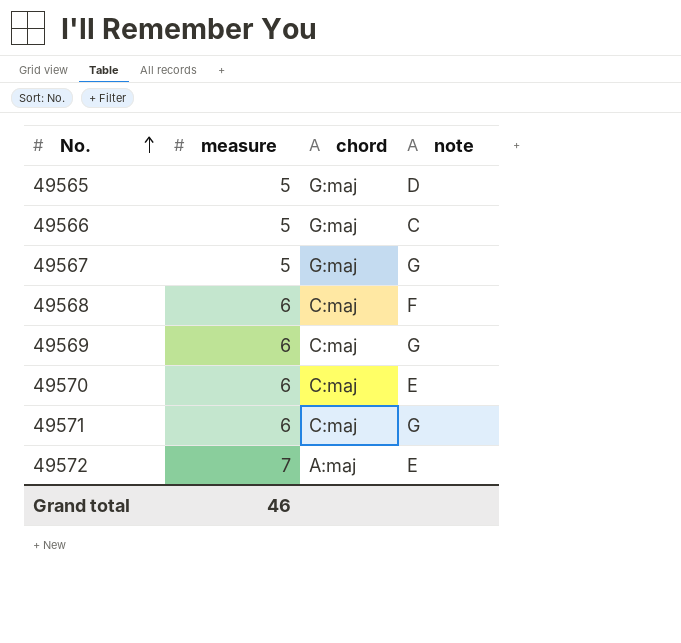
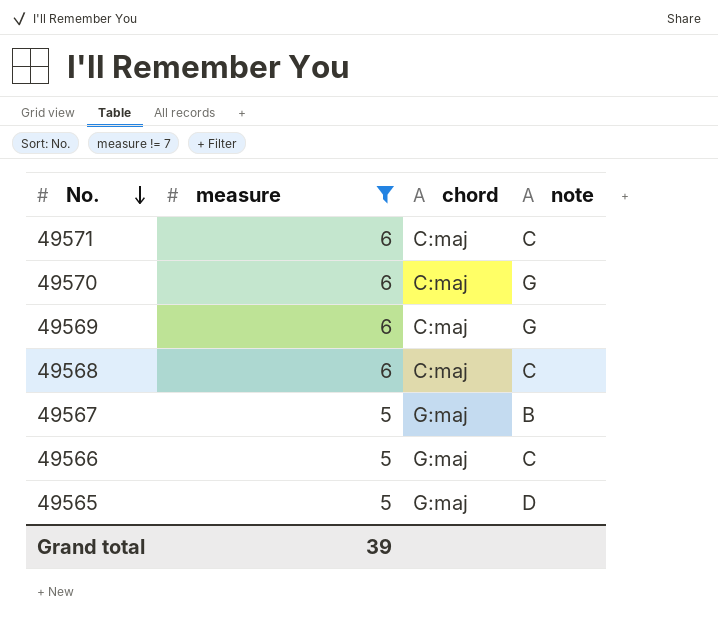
filter: none -> measure != 7
row order: No. ascending -> No. descending
49571 | note: G -> C
49570 | note: E -> G
49568 | note: F -> C
49567 | note: G -> B
Grand total | measure: 46 -> 39

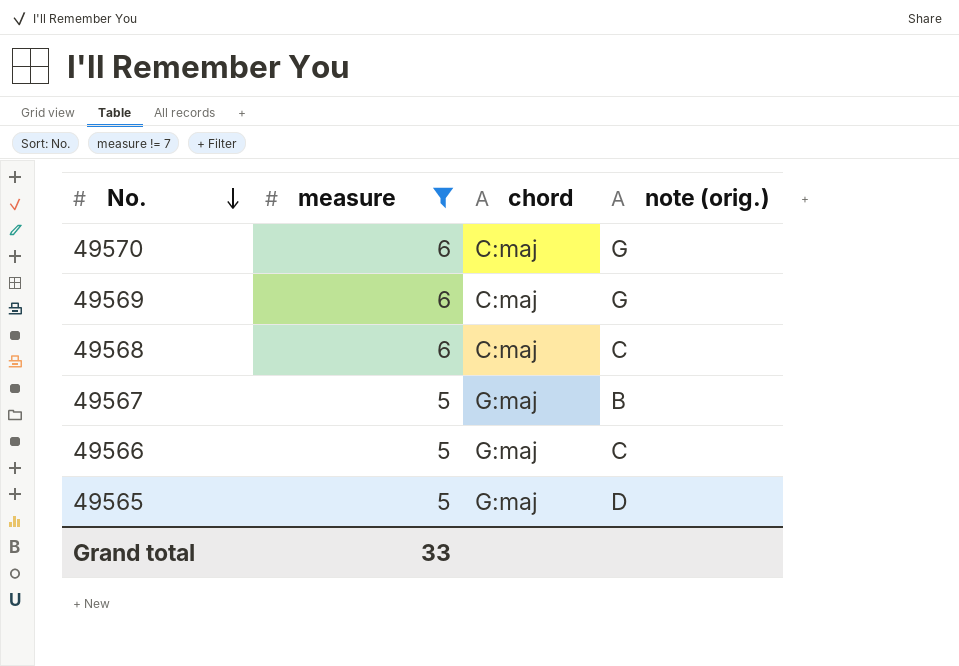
column name: note -> note (orig.)
row 49571: 6 | C:maj | C -> none
Grand total | measure: 39 -> 33

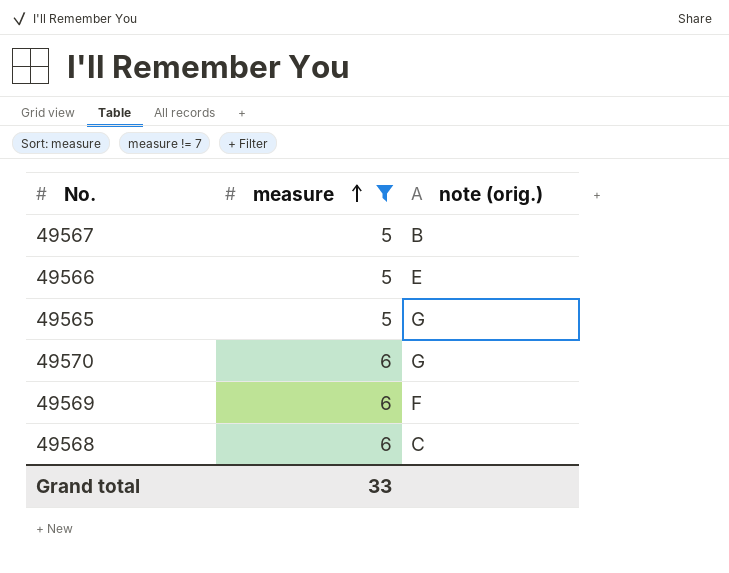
row order: No. descending -> measure ascending
column chord | position: 3 -> none
49566 | note (orig.): C -> E
49565 | note (orig.): D -> G
49569 | note (orig.): G -> F

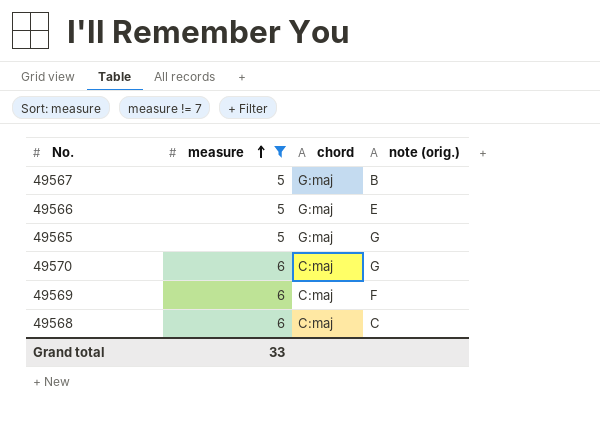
column chord | position: none -> 3

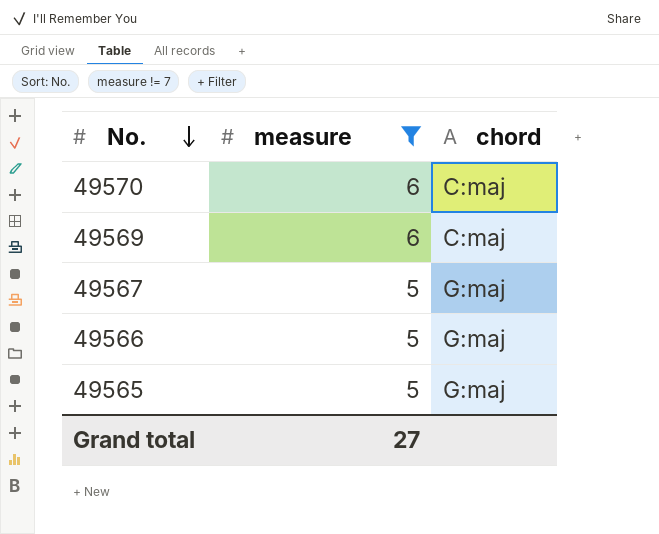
row order: measure ascending -> No. descending
column note (orig.) | position: 4 -> none
row 49568: 6 | C:maj | C -> none
Grand total | measure: 33 -> 27

